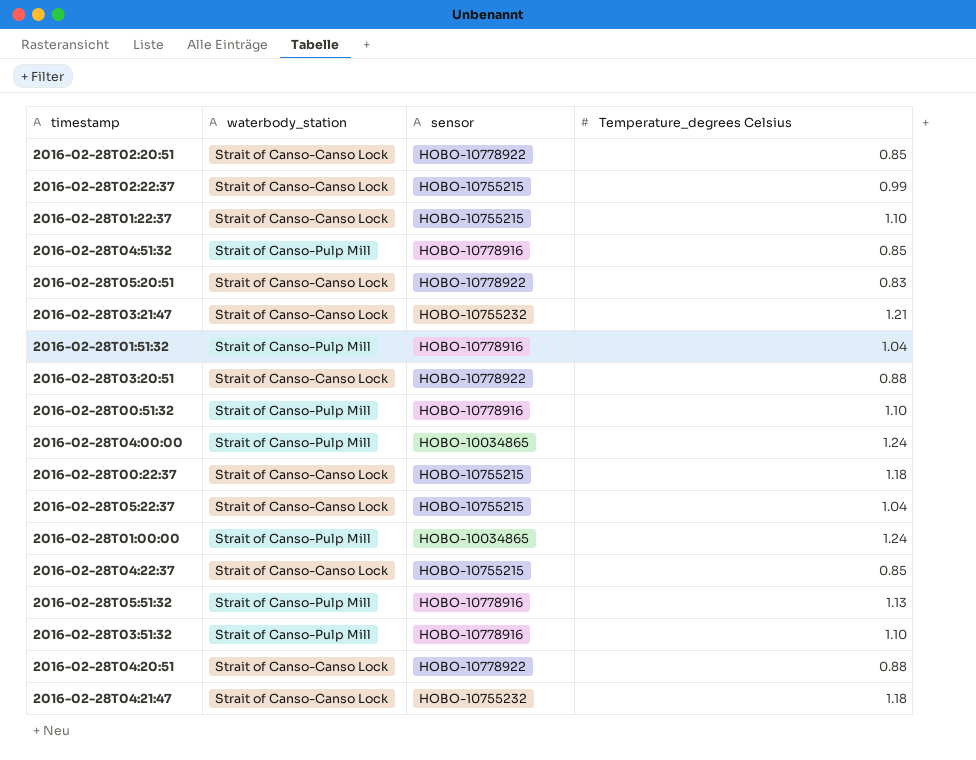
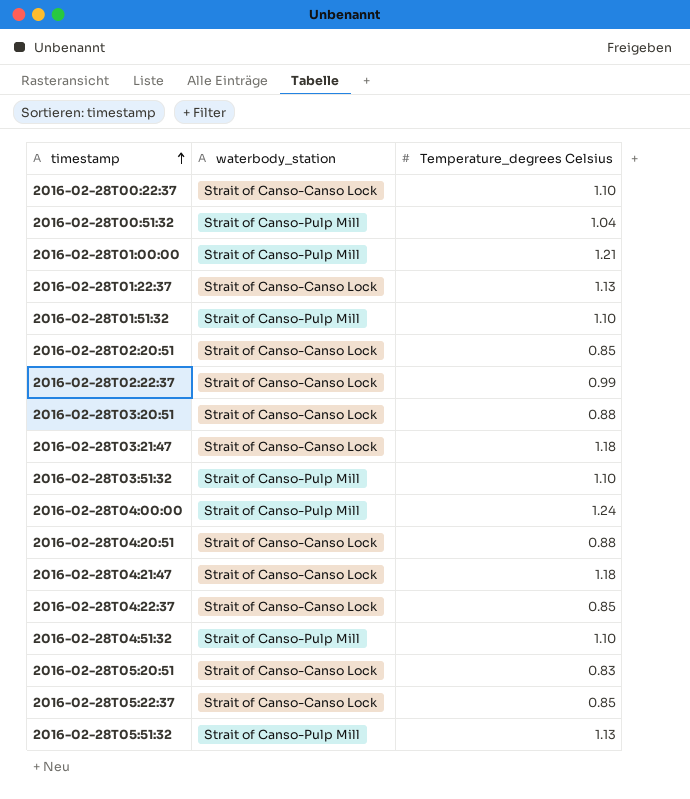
row order: none -> timestamp ascending
column sensor | position: 3 -> none
2016-02-28T00:22:37 | Temperature_degrees Celsius: 1.18 -> 1.10
2016-02-28T00:51:32 | Temperature_degrees Celsius: 1.10 -> 1.04
2016-02-28T01:00:00 | Temperature_degrees Celsius: 1.24 -> 1.21
2016-02-28T01:22:37 | Temperature_degrees Celsius: 1.10 -> 1.13
2016-02-28T01:51:32 | Temperature_degrees Celsius: 1.04 -> 1.10
2016-02-28T03:21:47 | Temperature_degrees Celsius: 1.21 -> 1.18
2016-02-28T04:51:32 | Temperature_degrees Celsius: 0.85 -> 1.10
2016-02-28T05:22:37 | Temperature_degrees Celsius: 1.04 -> 0.85

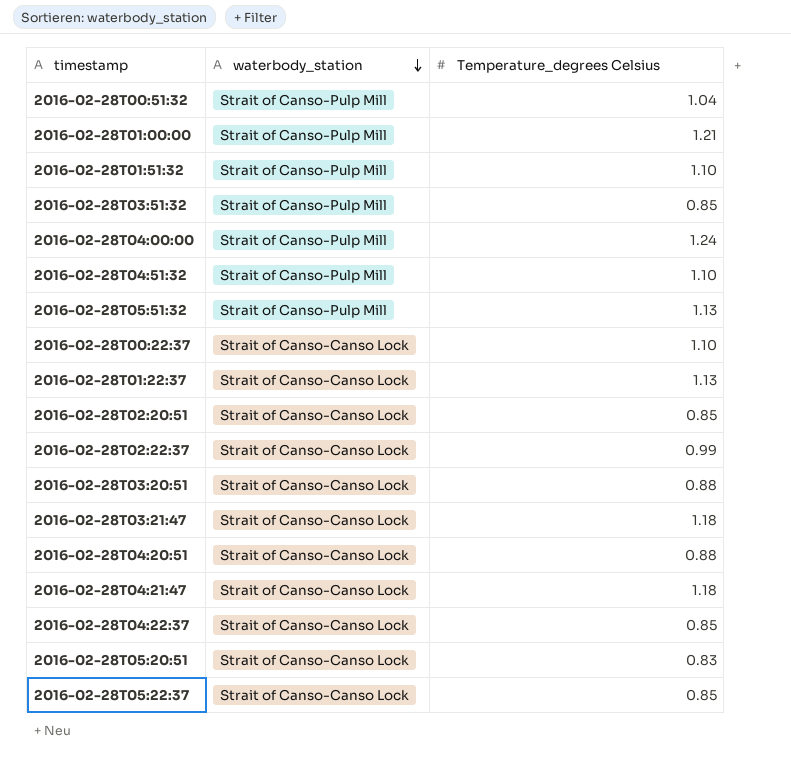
row order: timestamp ascending -> waterbody_station descending
2016-02-28T03:51:32 | Temperature_degrees Celsius: 1.10 -> 0.85

